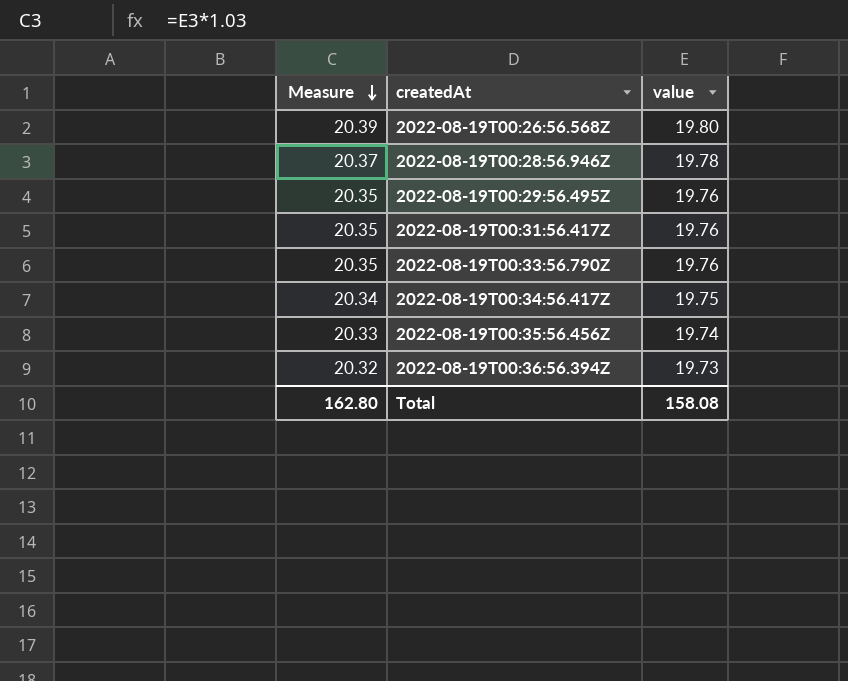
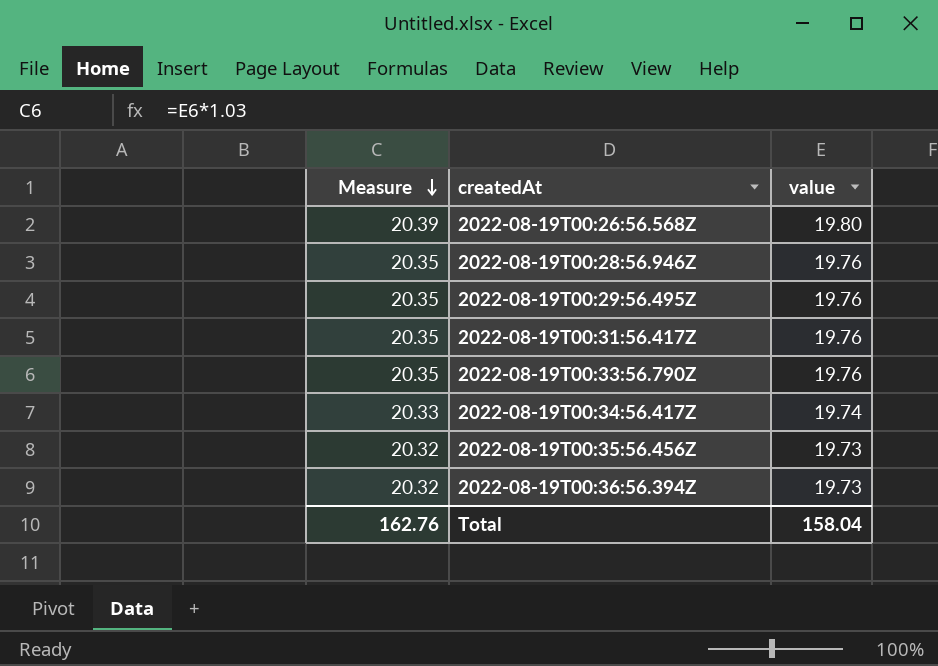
2022-08-19T00:28:56.946Z | Measure: 20.37 -> 20.35
2022-08-19T00:28:56.946Z | value: 19.78 -> 19.76
2022-08-19T00:34:56.417Z | Measure: 20.34 -> 20.33
2022-08-19T00:34:56.417Z | value: 19.75 -> 19.74
2022-08-19T00:35:56.456Z | Measure: 20.33 -> 20.32
2022-08-19T00:35:56.456Z | value: 19.74 -> 19.73
Total | Measure: 162.80 -> 162.76
Total | value: 158.08 -> 158.04

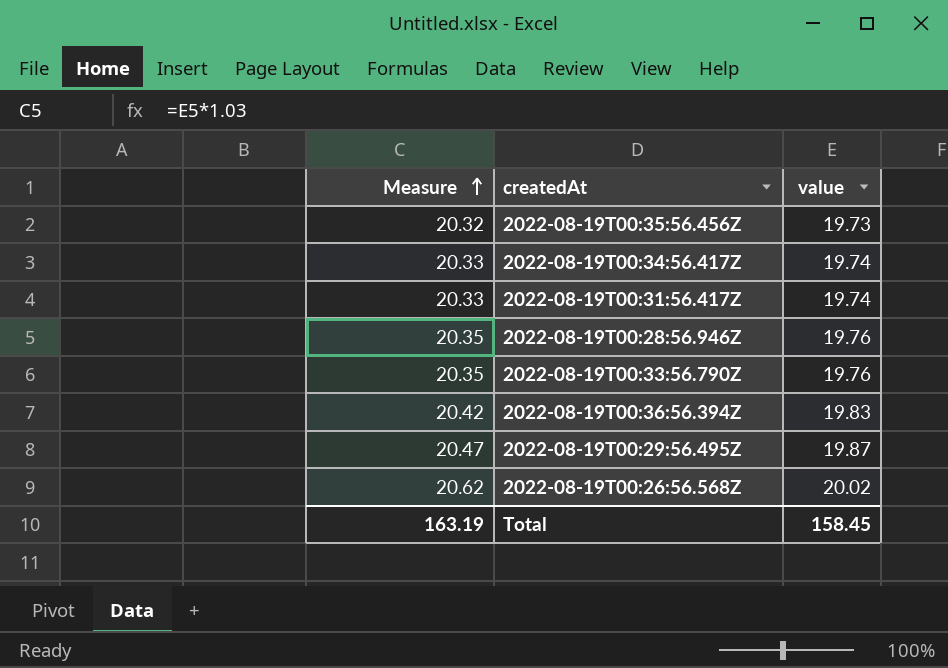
row order: Measure descending -> Measure ascending
2022-08-19T00:31:56.417Z | Measure: 20.35 -> 20.33
2022-08-19T00:31:56.417Z | value: 19.76 -> 19.74
2022-08-19T00:36:56.394Z | Measure: 20.32 -> 20.42
2022-08-19T00:36:56.394Z | value: 19.73 -> 19.83
2022-08-19T00:29:56.495Z | Measure: 20.35 -> 20.47
2022-08-19T00:29:56.495Z | value: 19.76 -> 19.87
2022-08-19T00:26:56.568Z | Measure: 20.39 -> 20.62
2022-08-19T00:26:56.568Z | value: 19.80 -> 20.02
Total | Measure: 162.76 -> 163.19
Total | value: 158.04 -> 158.45

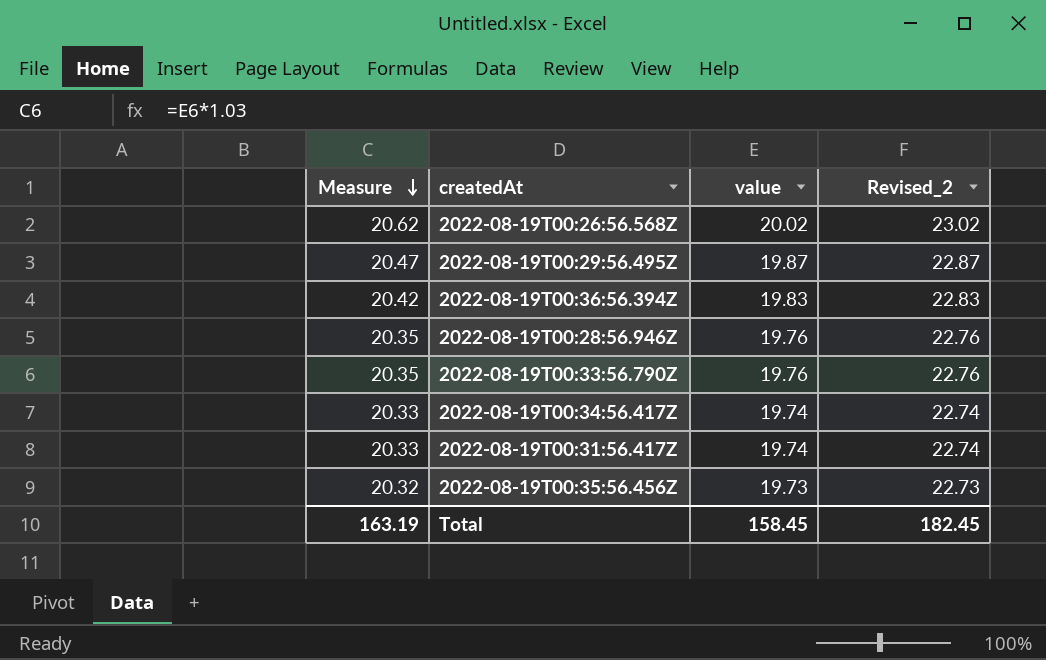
row order: Measure ascending -> Measure descending
column Revised_2 | formula: none -> [value] + 3

